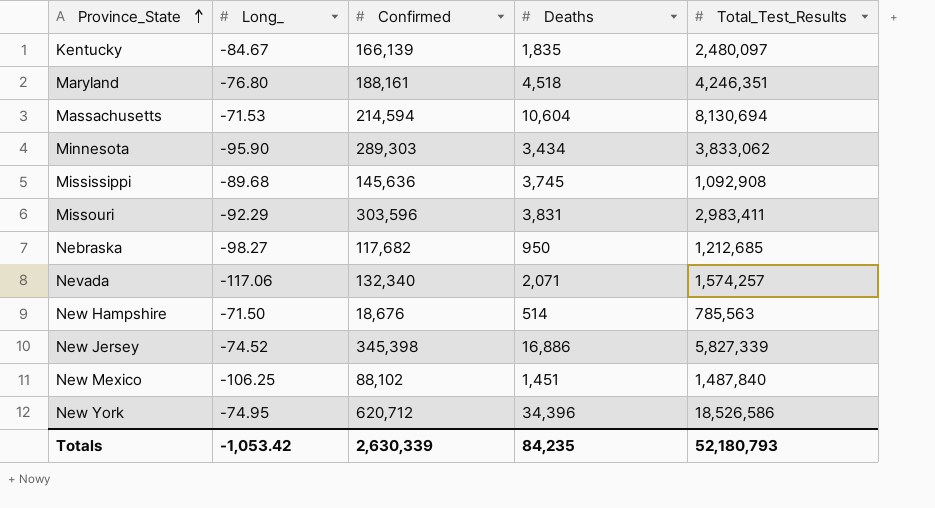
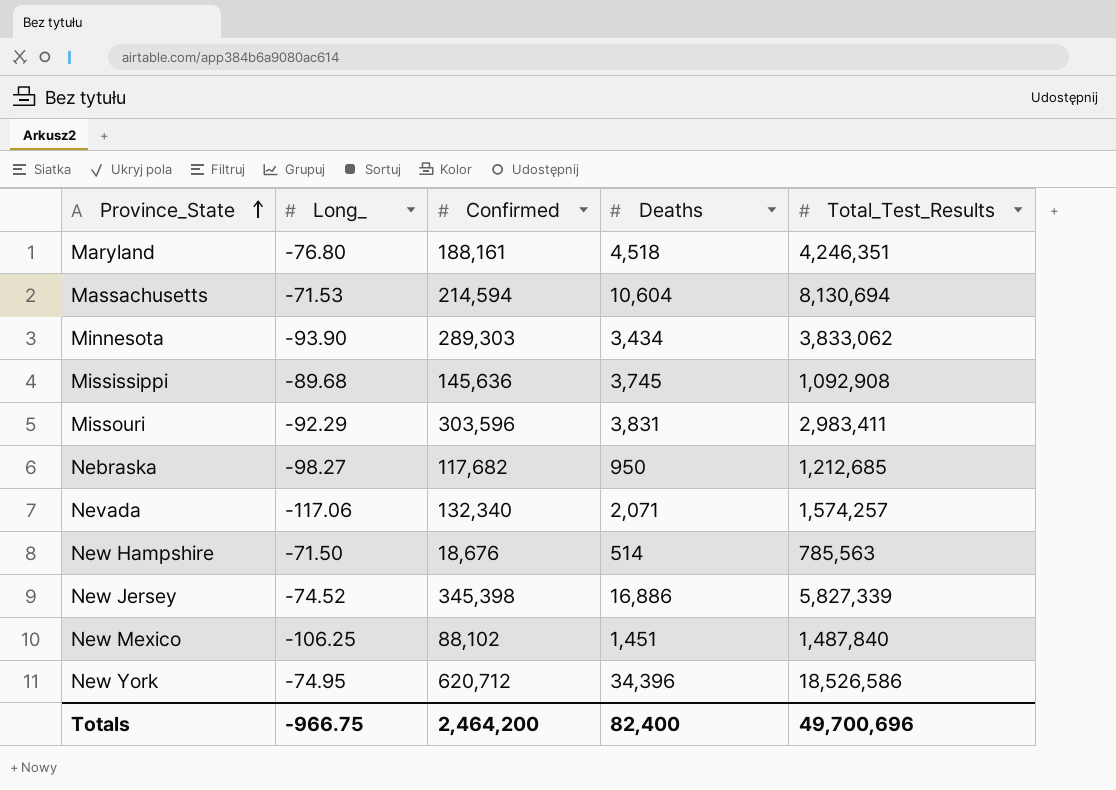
row Kentucky: -84.67 | 166,139 | 1,835 | 2,480,097 -> none
Minnesota | Long_: -95.90 -> -93.90
Totals | Long_: -1,053.42 -> -966.75
Totals | Confirmed: 2,630,339 -> 2,464,200
Totals | Deaths: 84,235 -> 82,400
Totals | Total_Test_Results: 52,180,793 -> 49,700,696

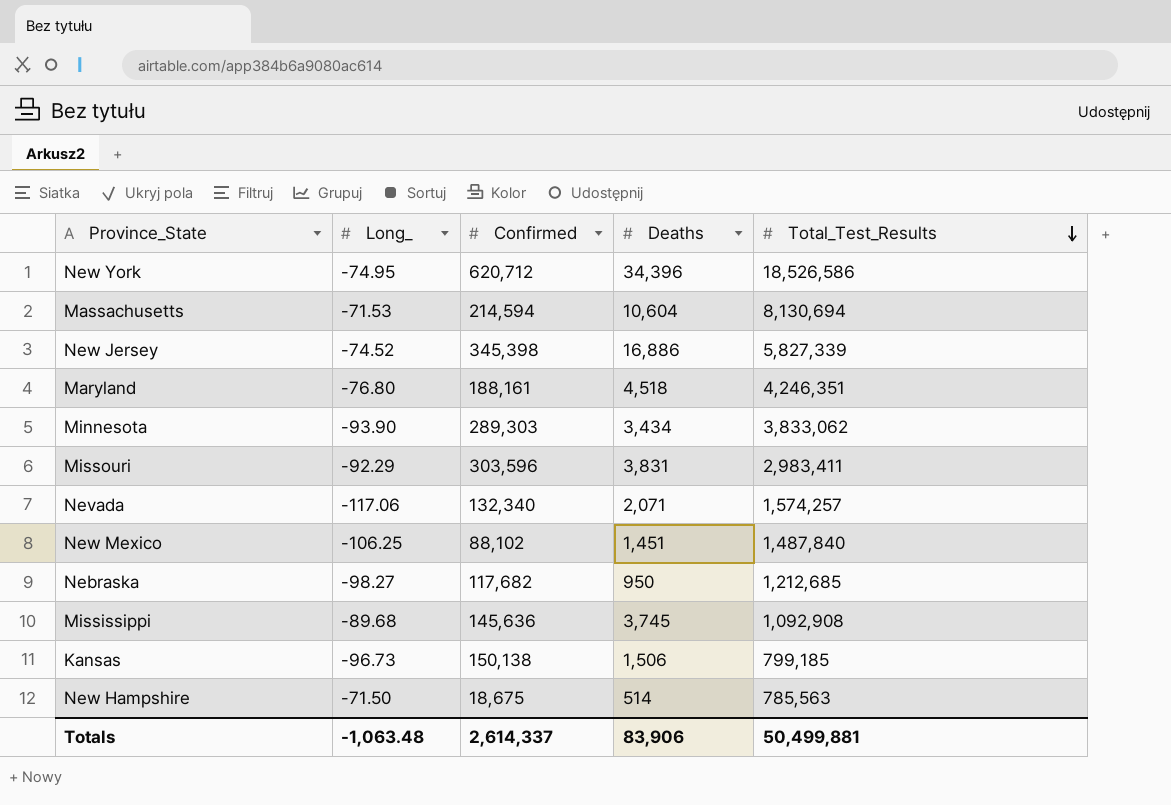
row order: Province_State ascending -> Total_Test_Results descending
row Kansas: none -> -96.73 | 150,138 | 1,506 | 799,185
New Hampshire | Confirmed: 18,676 -> 18,675
Totals | Long_: -966.75 -> -1,063.48
Totals | Confirmed: 2,464,200 -> 2,614,337
Totals | Deaths: 82,400 -> 83,906
Totals | Total_Test_Results: 49,700,696 -> 50,499,881

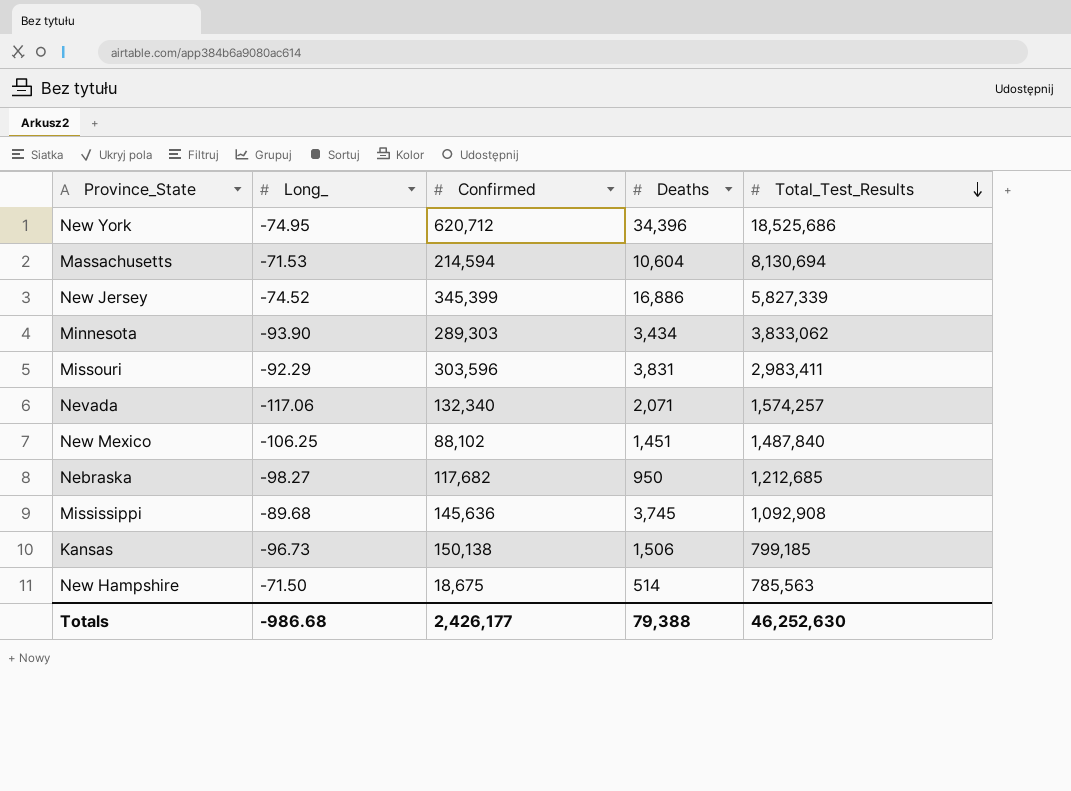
row Maryland: -76.80 | 188,161 | 4,518 | 4,246,351 -> none
New York | Total_Test_Results: 18,526,586 -> 18,525,686
New Jersey | Confirmed: 345,398 -> 345,399
Totals | Long_: -1,063.48 -> -986.68
Totals | Confirmed: 2,614,337 -> 2,426,177
Totals | Deaths: 83,906 -> 79,388
Totals | Total_Test_Results: 50,499,881 -> 46,252,630

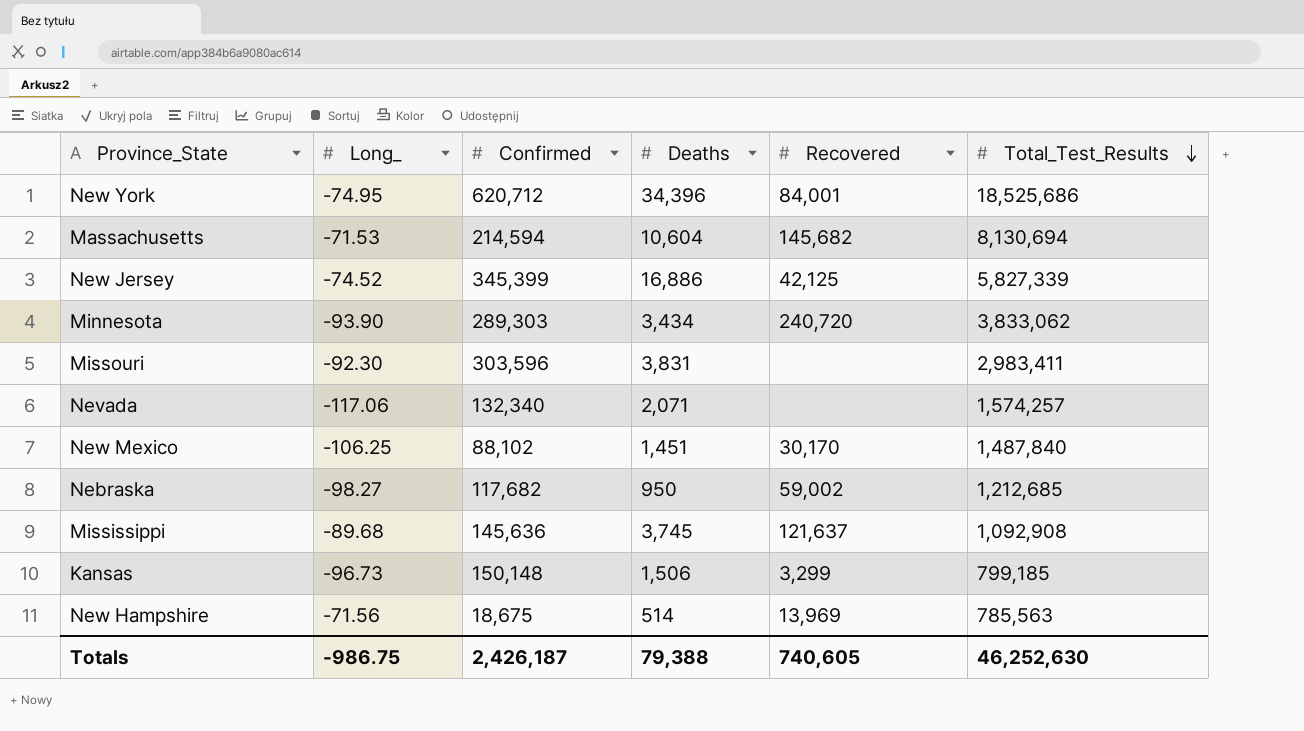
column Recovered | position: none -> 5
Missouri | Long_: -92.29 -> -92.30
Kansas | Confirmed: 150,138 -> 150,148
New Hampshire | Long_: -71.50 -> -71.56
Totals | Long_: -986.68 -> -986.75
Totals | Confirmed: 2,426,177 -> 2,426,187

